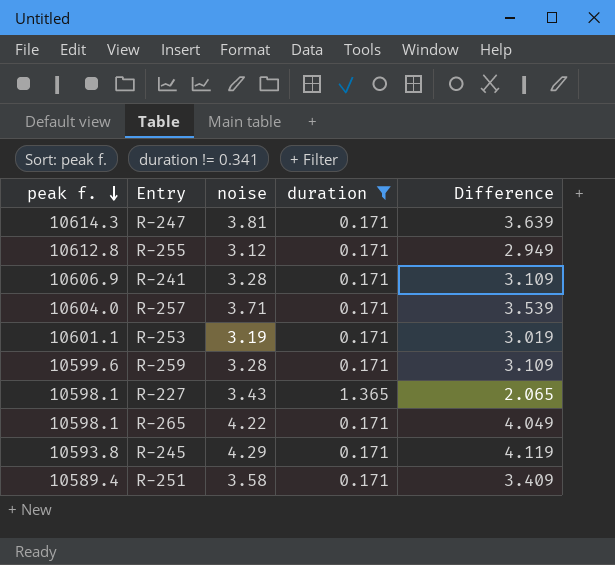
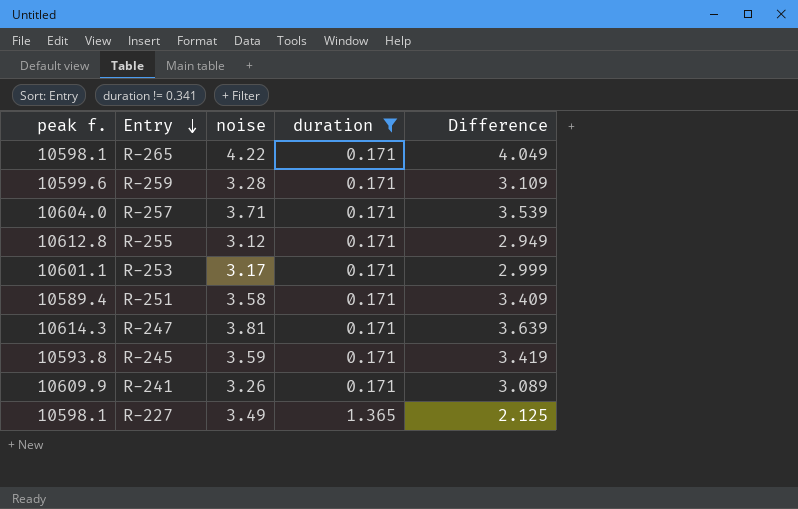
row order: peak f. descending -> Entry descending
R-253 | noise: 3.19 -> 3.17
R-253 | Difference: 3.019 -> 2.999
R-245 | noise: 4.29 -> 3.59
R-245 | Difference: 4.119 -> 3.419
R-241 | peak f.: 10606.9 -> 10609.9
R-241 | noise: 3.28 -> 3.26
R-241 | Difference: 3.109 -> 3.089
R-227 | noise: 3.43 -> 3.49
R-227 | Difference: 2.065 -> 2.125

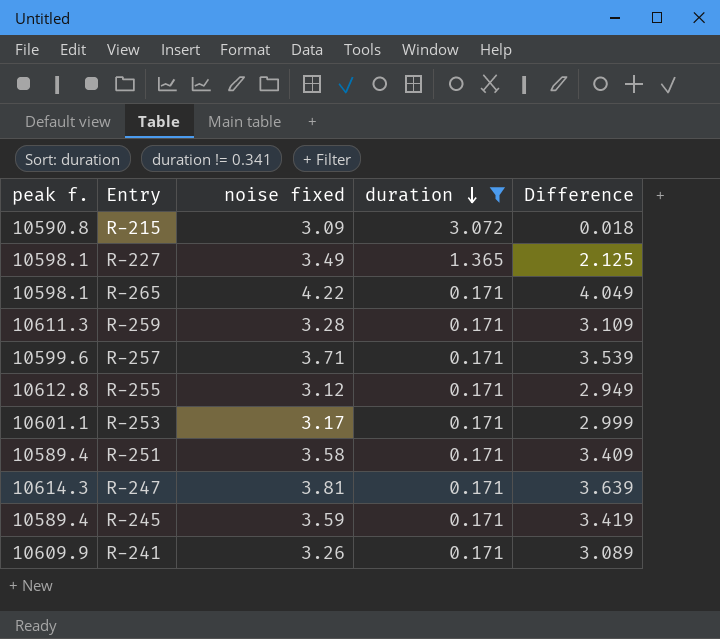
row order: Entry descending -> duration descending
column name: noise -> noise fixed
row R-215: none -> 10590.8 | 3.09 | 3.072 | 0.018
R-259 | peak f.: 10599.6 -> 10611.3
R-257 | peak f.: 10604.0 -> 10599.6
R-245 | peak f.: 10593.8 -> 10589.4

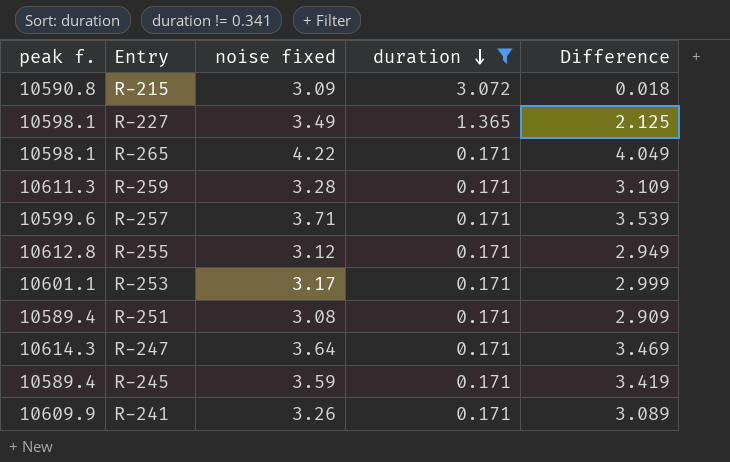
R-251 | noise fixed: 3.58 -> 3.08
R-251 | Difference: 3.409 -> 2.909
R-247 | noise fixed: 3.81 -> 3.64
R-247 | Difference: 3.639 -> 3.469

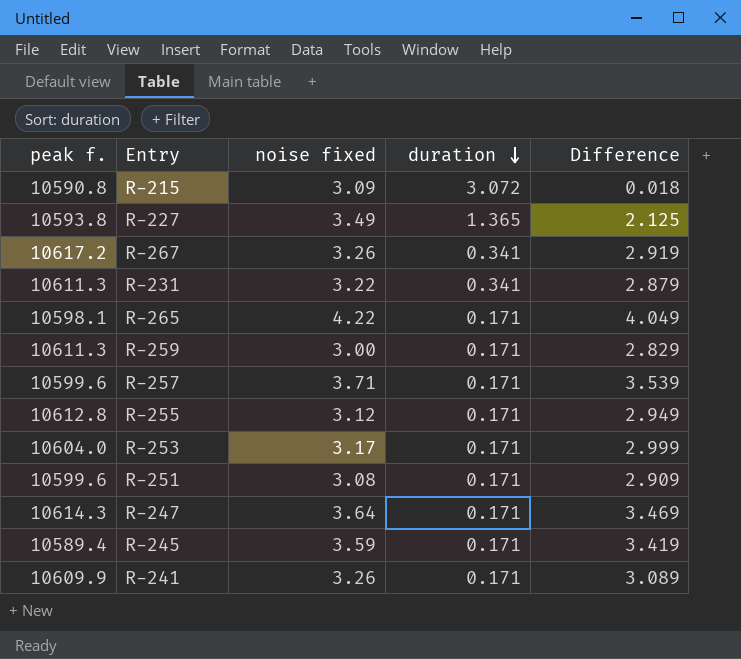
filter: duration != 0.341 -> none
R-227 | peak f.: 10598.1 -> 10593.8
R-259 | noise fixed: 3.28 -> 3.00
R-259 | Difference: 3.109 -> 2.829
R-253 | peak f.: 10601.1 -> 10604.0
R-251 | peak f.: 10589.4 -> 10599.6

